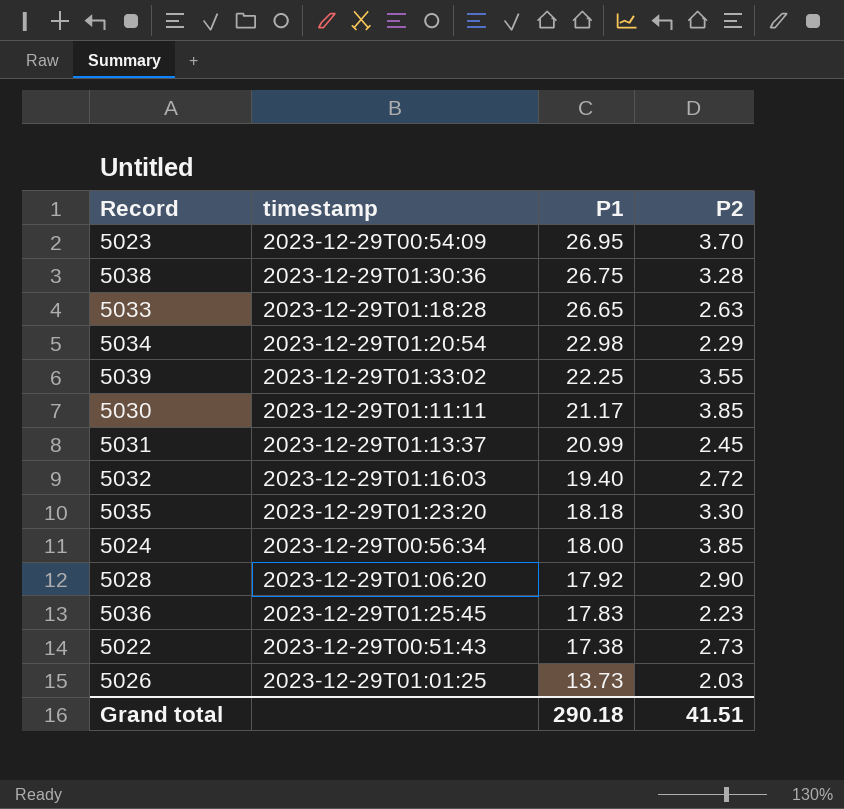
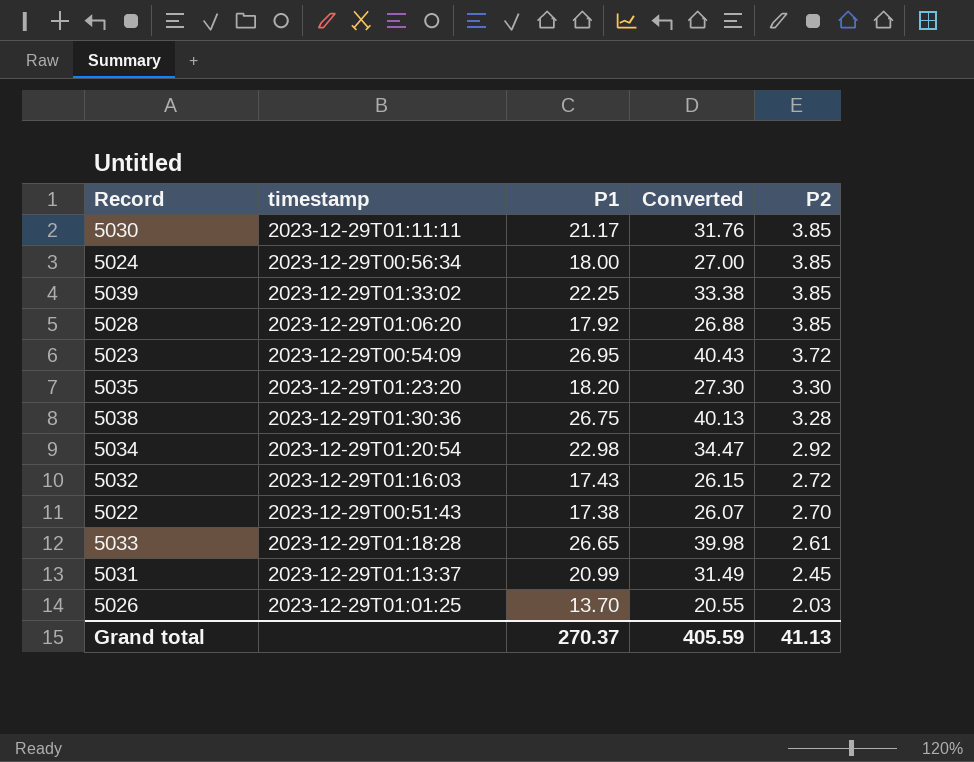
row order: P1 descending -> P2 descending
column Converted | formula: none -> [P1] * 1.5
row 5036: 2023-12-29T01:25:45 | 17.83 | 2.23 -> none
5039 | P2: 3.55 -> 3.85
5028 | P2: 2.90 -> 3.85
5023 | P2: 3.70 -> 3.72
5035 | P1: 18.18 -> 18.20
5034 | P2: 2.29 -> 2.92
5032 | P1: 19.40 -> 17.43
5022 | P2: 2.73 -> 2.70
5033 | P2: 2.63 -> 2.61
5026 | P1: 13.73 -> 13.70
Grand total | P1: 290.18 -> 270.37
Grand total | P2: 41.51 -> 41.13

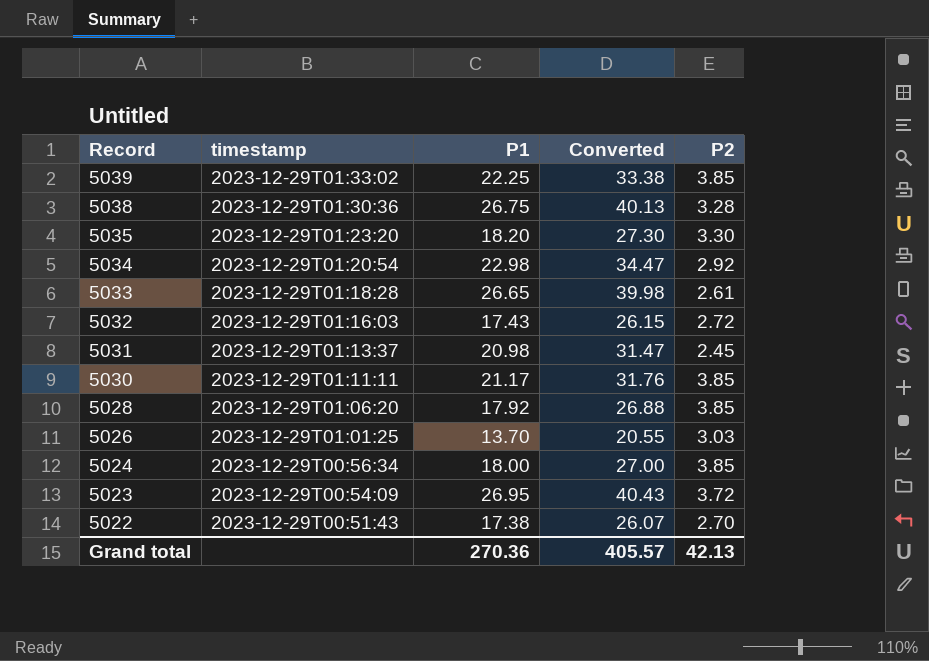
row order: P2 descending -> Record descending
5031 | P1: 20.99 -> 20.98
5031 | Converted: 31.49 -> 31.47
5026 | P2: 2.03 -> 3.03
Grand total | P1: 270.37 -> 270.36
Grand total | Converted: 405.59 -> 405.57
Grand total | P2: 41.13 -> 42.13

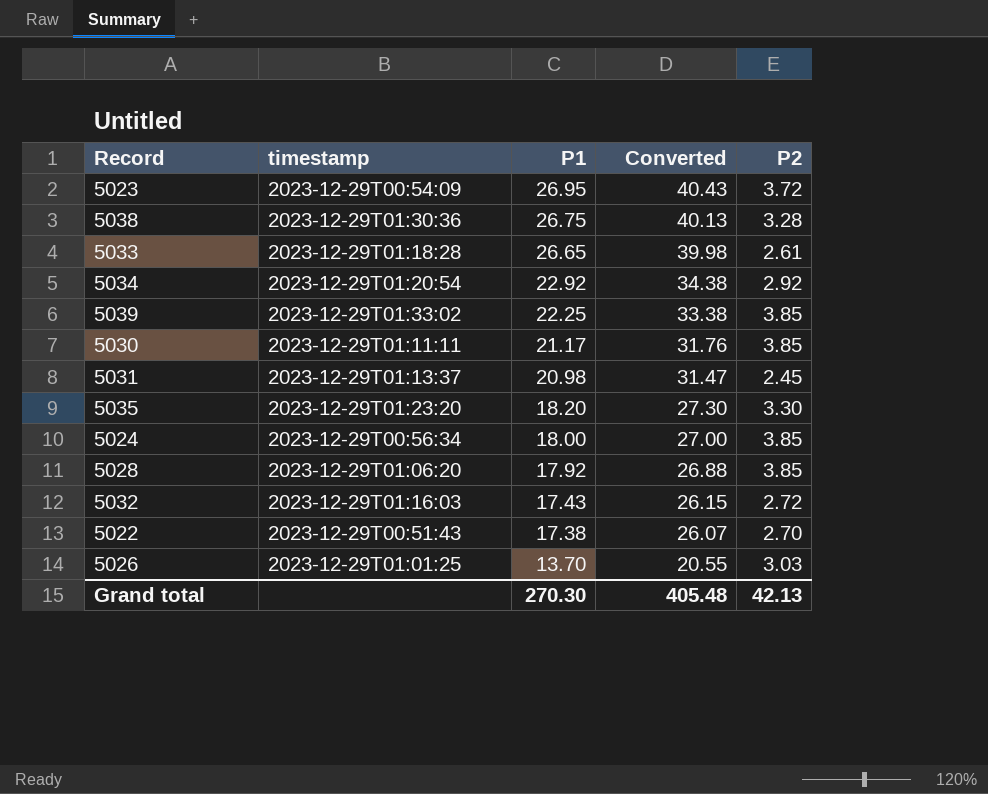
row order: Record descending -> P1 descending
5034 | P1: 22.98 -> 22.92
5034 | Converted: 34.47 -> 34.38
Grand total | P1: 270.36 -> 270.30
Grand total | Converted: 405.57 -> 405.48

